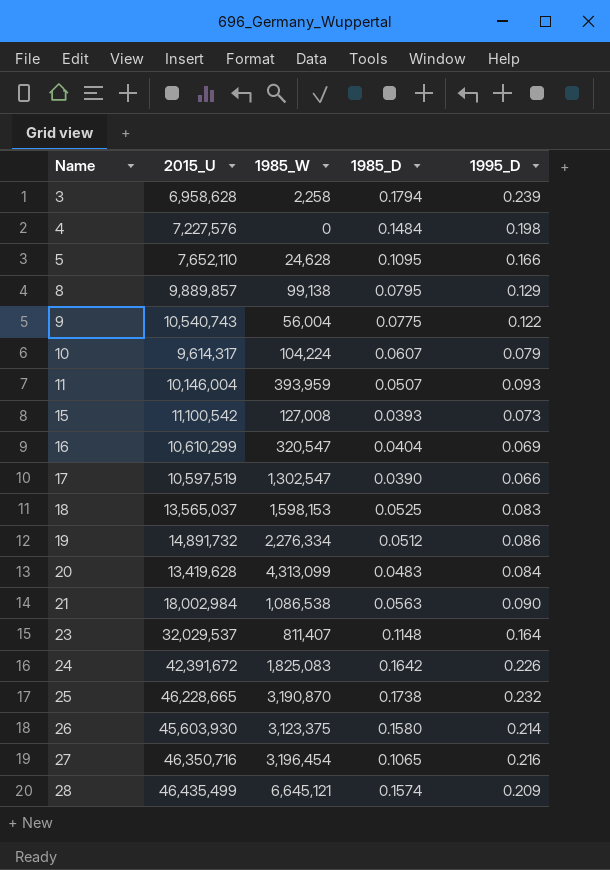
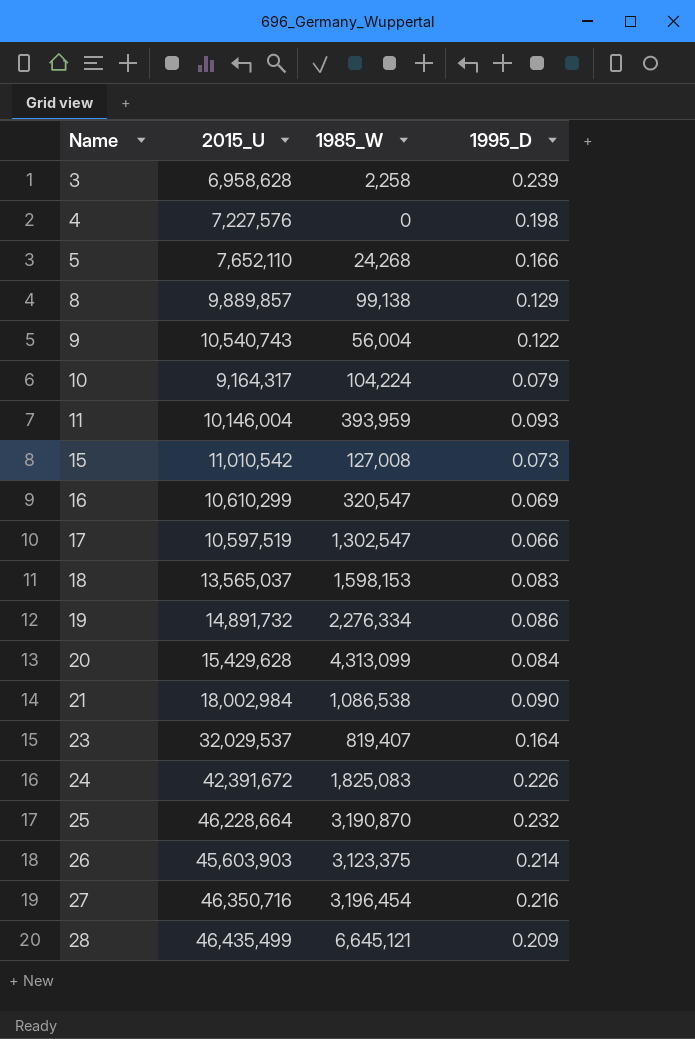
column 1985_D | position: 4 -> none
5 | 1985_W: 24,628 -> 24,268
10 | 2015_U: 9,614,317 -> 9,164,317
15 | 2015_U: 11,100,542 -> 11,010,542
20 | 2015_U: 13,419,628 -> 15,429,628
23 | 1985_W: 811,407 -> 819,407
25 | 2015_U: 46,228,665 -> 46,228,664
26 | 2015_U: 45,603,930 -> 45,603,903

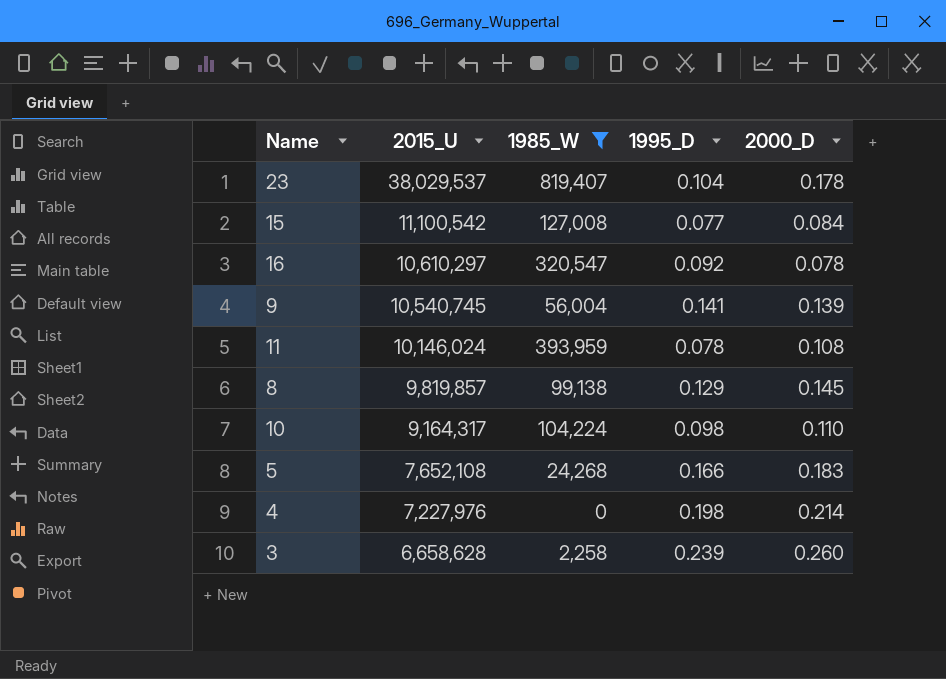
filter: none -> 1985_W <= 819,407
row order: Name ascending -> 2015_U descending
column 2000_D | position: none -> 5
23 | 2015_U: 32,029,537 -> 38,029,537
23 | 1995_D: 0.164 -> 0.104
15 | 2015_U: 11,010,542 -> 11,100,542
15 | 1995_D: 0.073 -> 0.077
16 | 2015_U: 10,610,299 -> 10,610,297
16 | 1995_D: 0.069 -> 0.092
9 | 2015_U: 10,540,743 -> 10,540,745
9 | 1995_D: 0.122 -> 0.141
11 | 2015_U: 10,146,004 -> 10,146,024
11 | 1995_D: 0.093 -> 0.078
8 | 2015_U: 9,889,857 -> 9,819,857
10 | 1995_D: 0.079 -> 0.098
5 | 2015_U: 7,652,110 -> 7,652,108
4 | 2015_U: 7,227,576 -> 7,227,976
3 | 2015_U: 6,958,628 -> 6,658,628

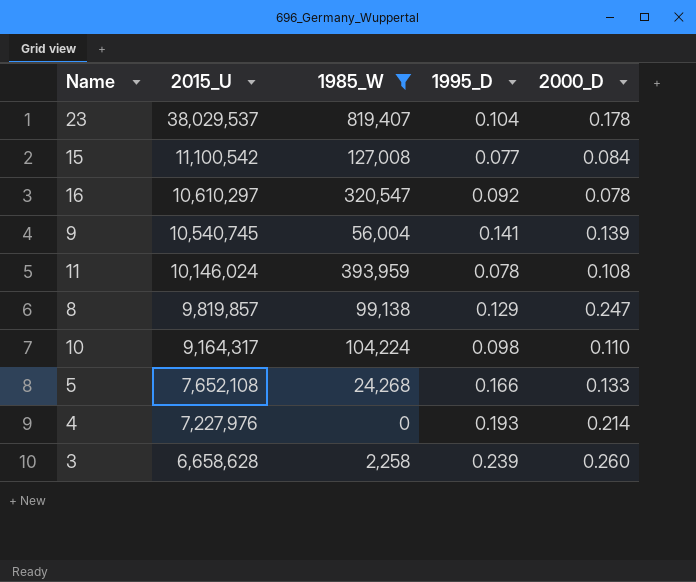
8 | 2000_D: 0.145 -> 0.247
5 | 2000_D: 0.183 -> 0.133
4 | 1995_D: 0.198 -> 0.193

